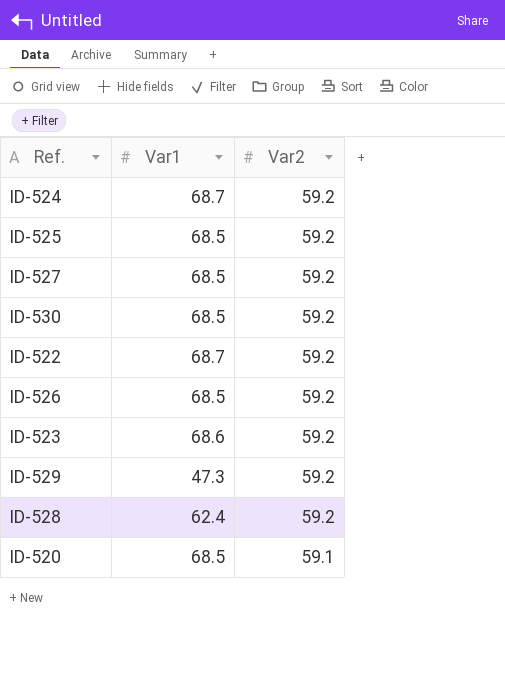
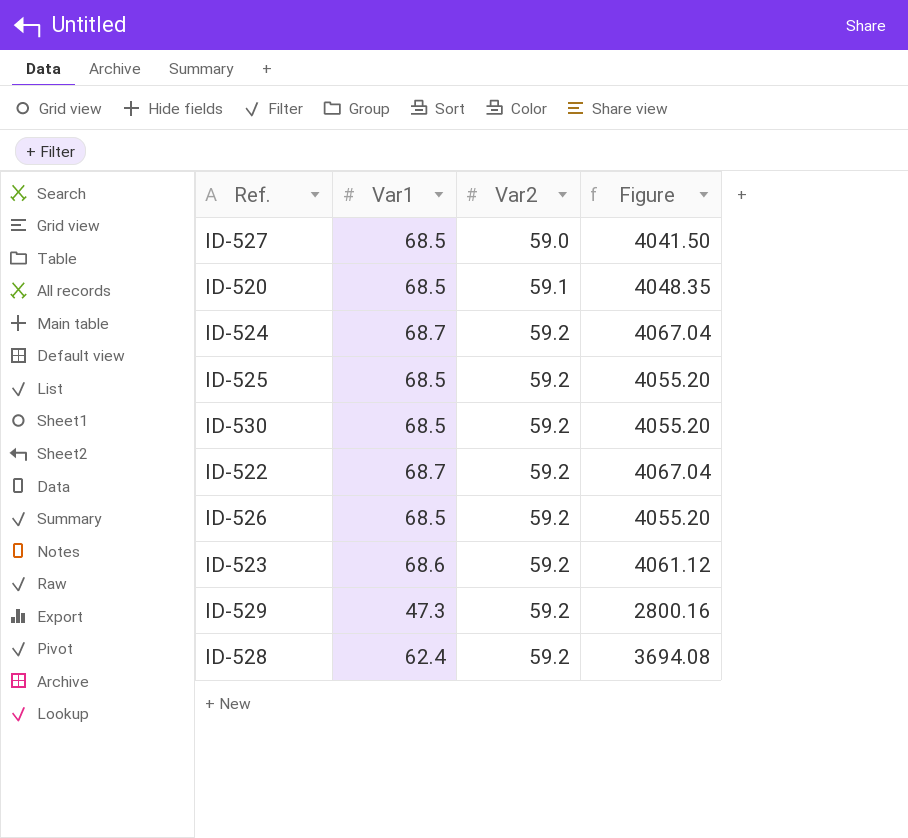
row order: Var2 descending -> Var2 ascending
column Figure | formula: none -> [Var1] * [Var2]
ID-527 | Var2: 59.2 -> 59.0

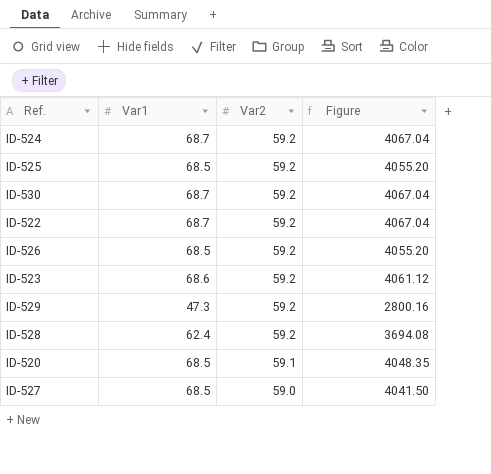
row order: Var2 ascending -> Var2 descending
ID-530 | Var1: 68.5 -> 68.7
ID-530 | Figure: 4055.20 -> 4067.04

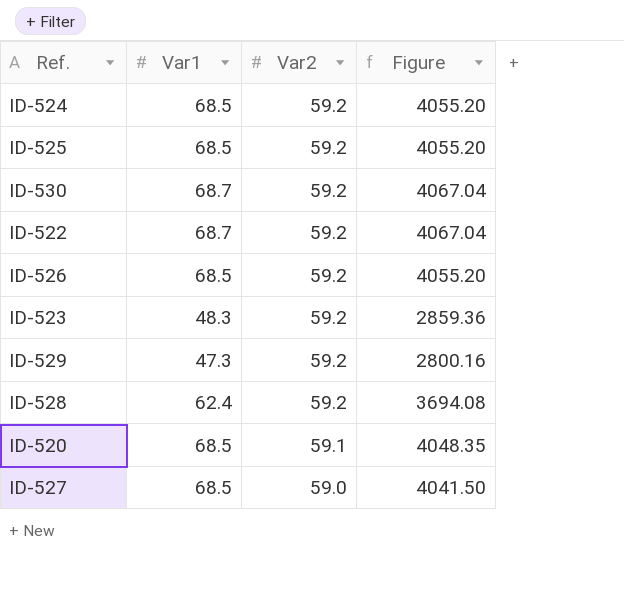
ID-524 | Var1: 68.7 -> 68.5
ID-524 | Figure: 4067.04 -> 4055.20
ID-523 | Var1: 68.6 -> 48.3
ID-523 | Figure: 4061.12 -> 2859.36

